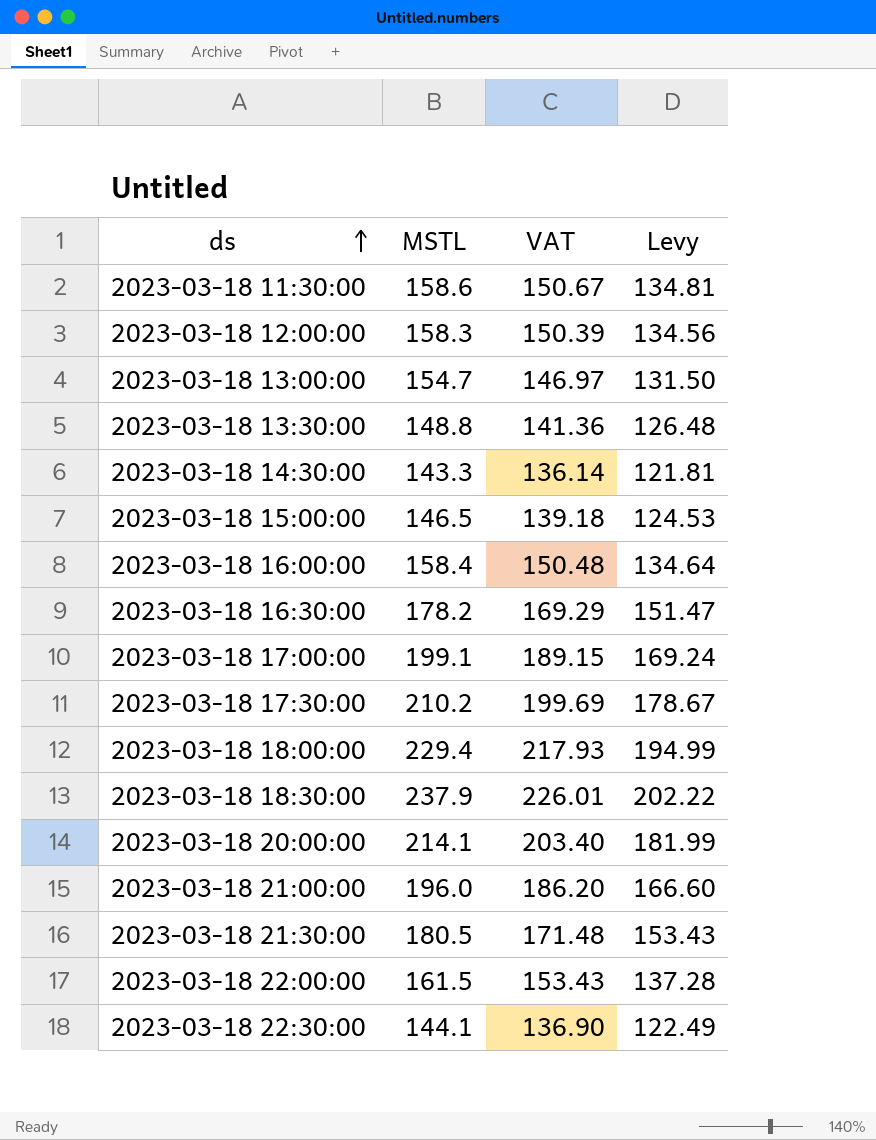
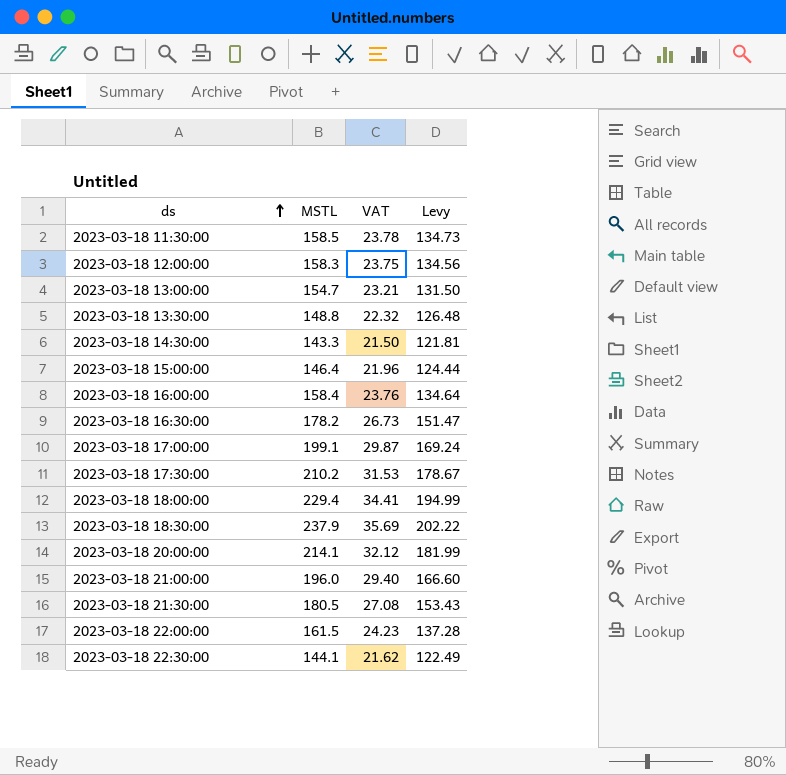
column VAT | formula: [MSTL] * 0.95 -> [MSTL] * 0.15
2023-03-18 11:30:00 | MSTL: 158.6 -> 158.5
2023-03-18 11:30:00 | Levy: 134.81 -> 134.73
2023-03-18 15:00:00 | MSTL: 146.5 -> 146.4
2023-03-18 15:00:00 | Levy: 124.53 -> 124.44

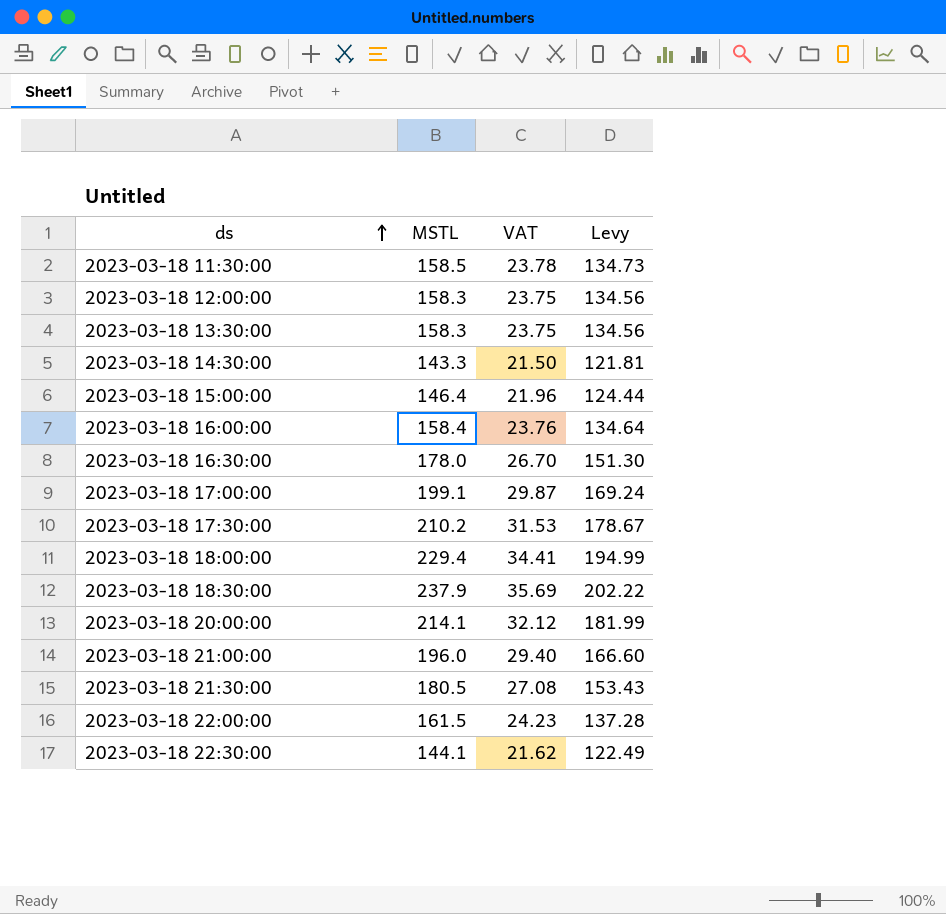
row 2023-03-18 13:00:00: 154.7 | 23.21 | 131.50 -> none
2023-03-18 13:30:00 | MSTL: 148.8 -> 158.3
2023-03-18 13:30:00 | VAT: 22.32 -> 23.75
2023-03-18 13:30:00 | Levy: 126.48 -> 134.56
2023-03-18 16:30:00 | MSTL: 178.2 -> 178.0
2023-03-18 16:30:00 | VAT: 26.73 -> 26.70
2023-03-18 16:30:00 | Levy: 151.47 -> 151.30

